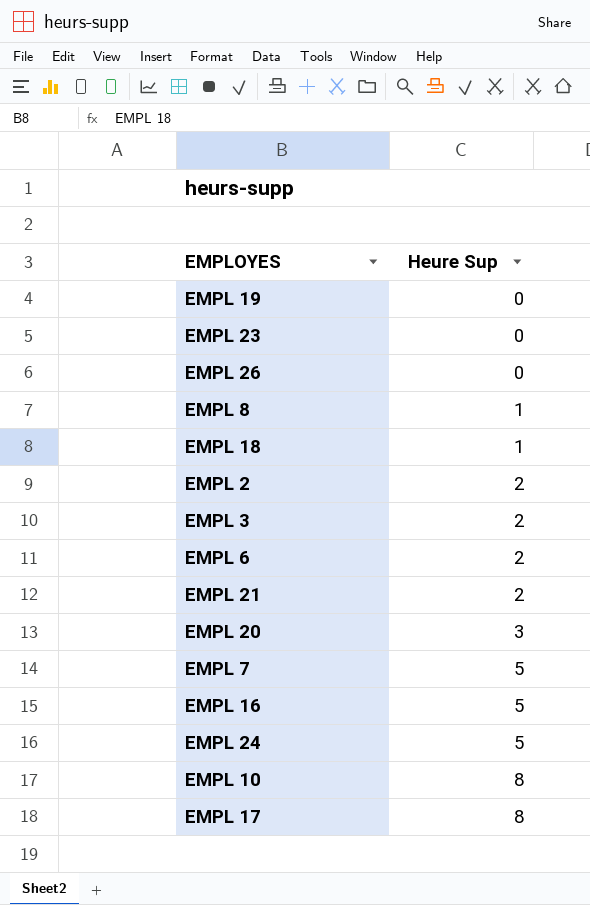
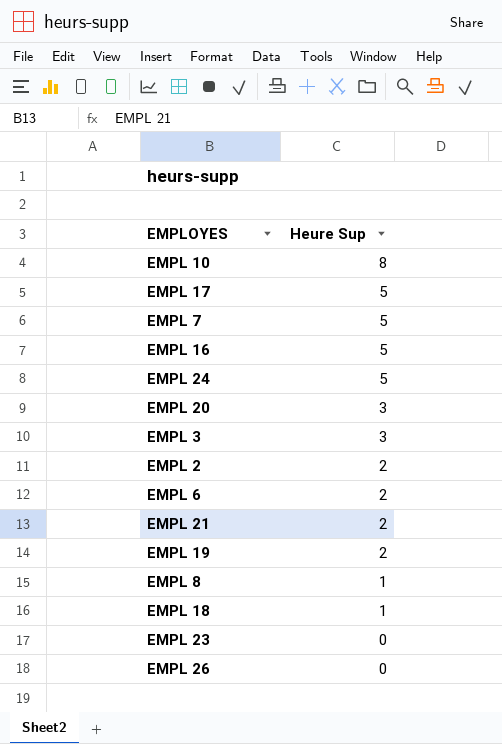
row order: Heure Sup ascending -> Heure Sup descending
EMPL 17 | Heure Sup: 8 -> 5
EMPL 3 | Heure Sup: 2 -> 3
EMPL 19 | Heure Sup: 0 -> 2

